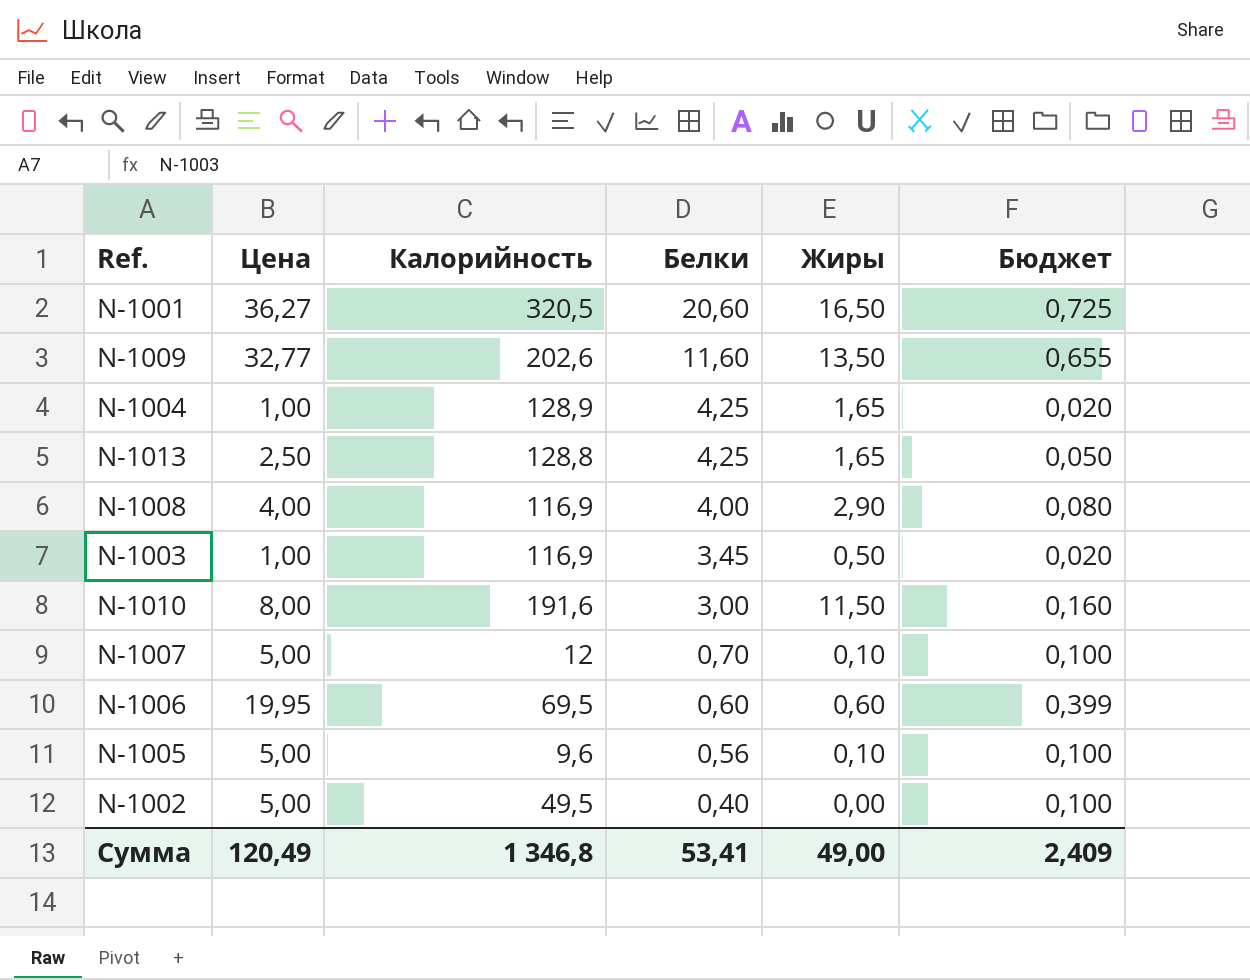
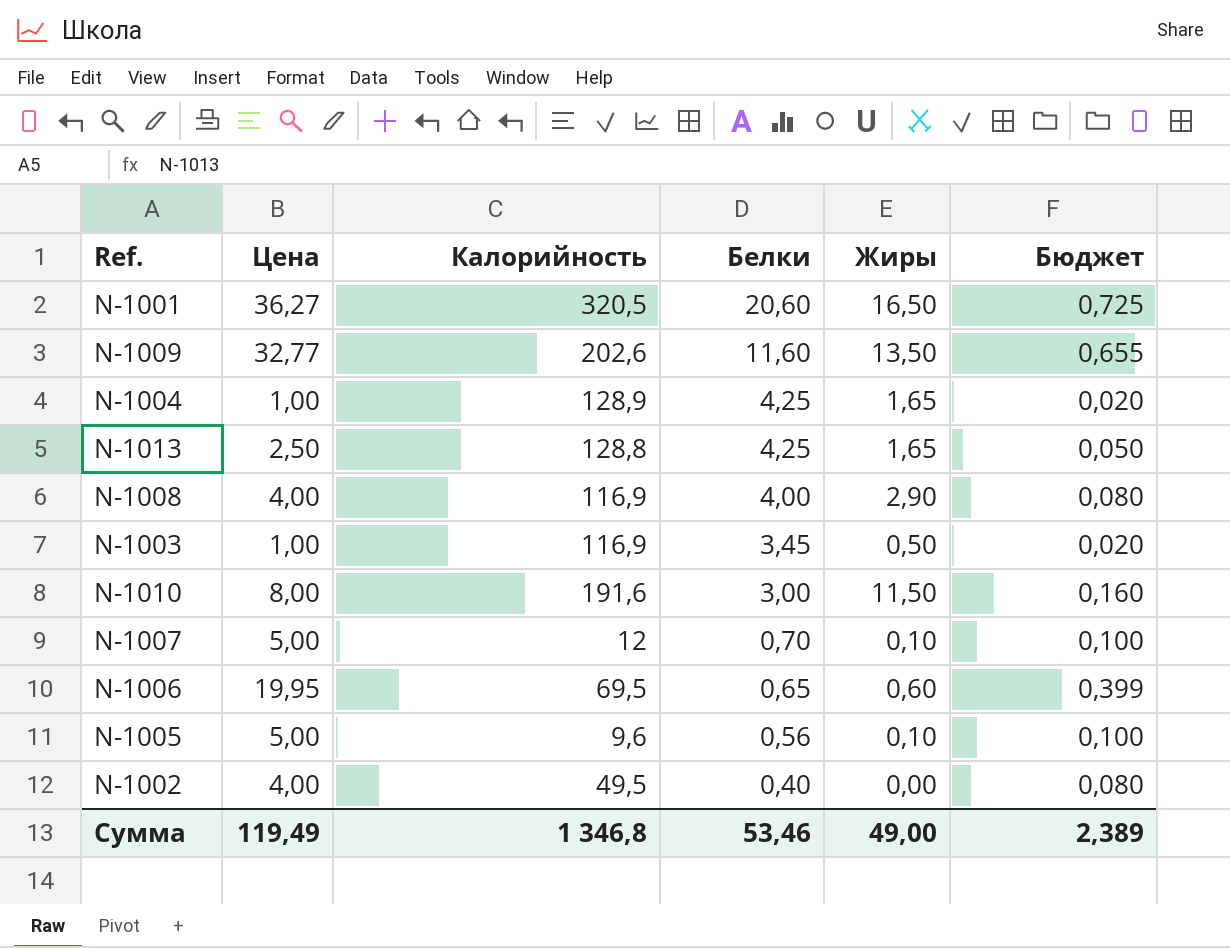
N-1006 | Белки: 0,60 -> 0,65
N-1002 | Цена: 5,00 -> 4,00
N-1002 | Бюджет: 0,100 -> 0,080
Сумма | Цена: 120,49 -> 119,49
Сумма | Белки: 53,41 -> 53,46
Сумма | Бюджет: 2,409 -> 2,389

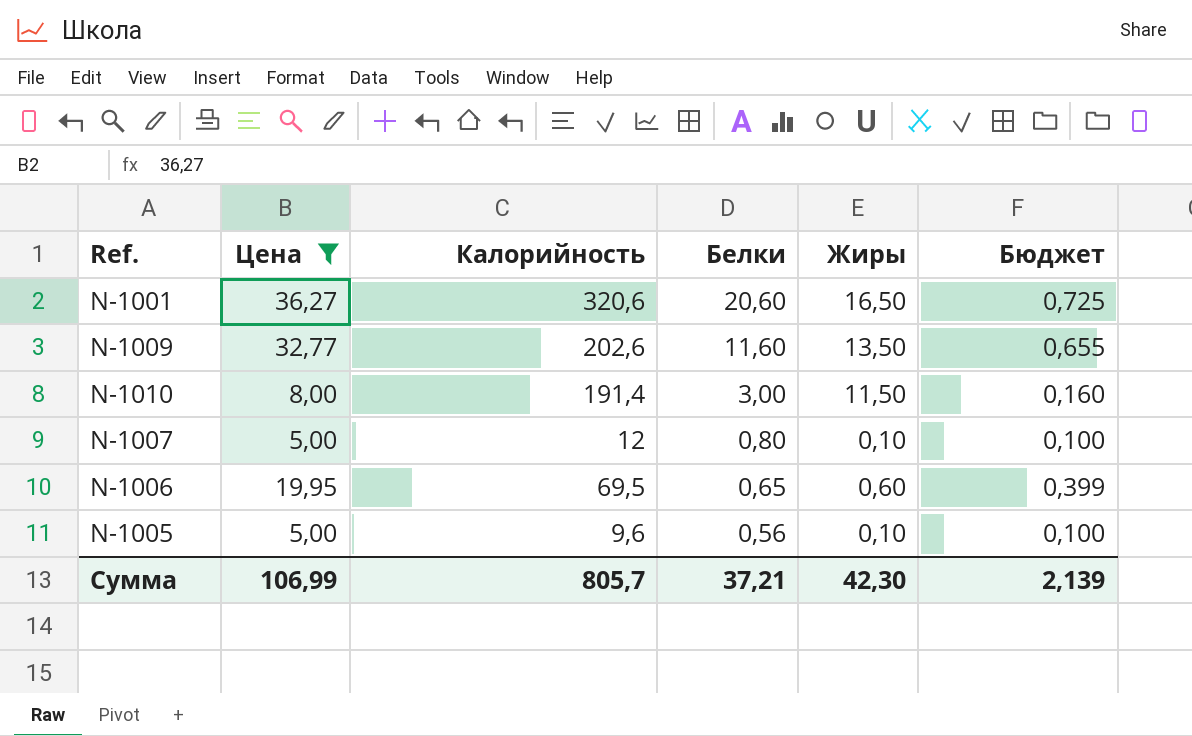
filter: none -> Цена >= 5,00
N-1001 | Калорийность: 320,5 -> 320,6
N-1010 | Калорийность: 191,6 -> 191,4
N-1007 | Белки: 0,70 -> 0,80
Сумма | Цена: 119,49 -> 106,99
Сумма | Калорийность: 1 346,8 -> 805,7
Сумма | Белки: 53,46 -> 37,21
Сумма | Жиры: 49,00 -> 42,30
Сумма | Бюджет: 2,389 -> 2,139

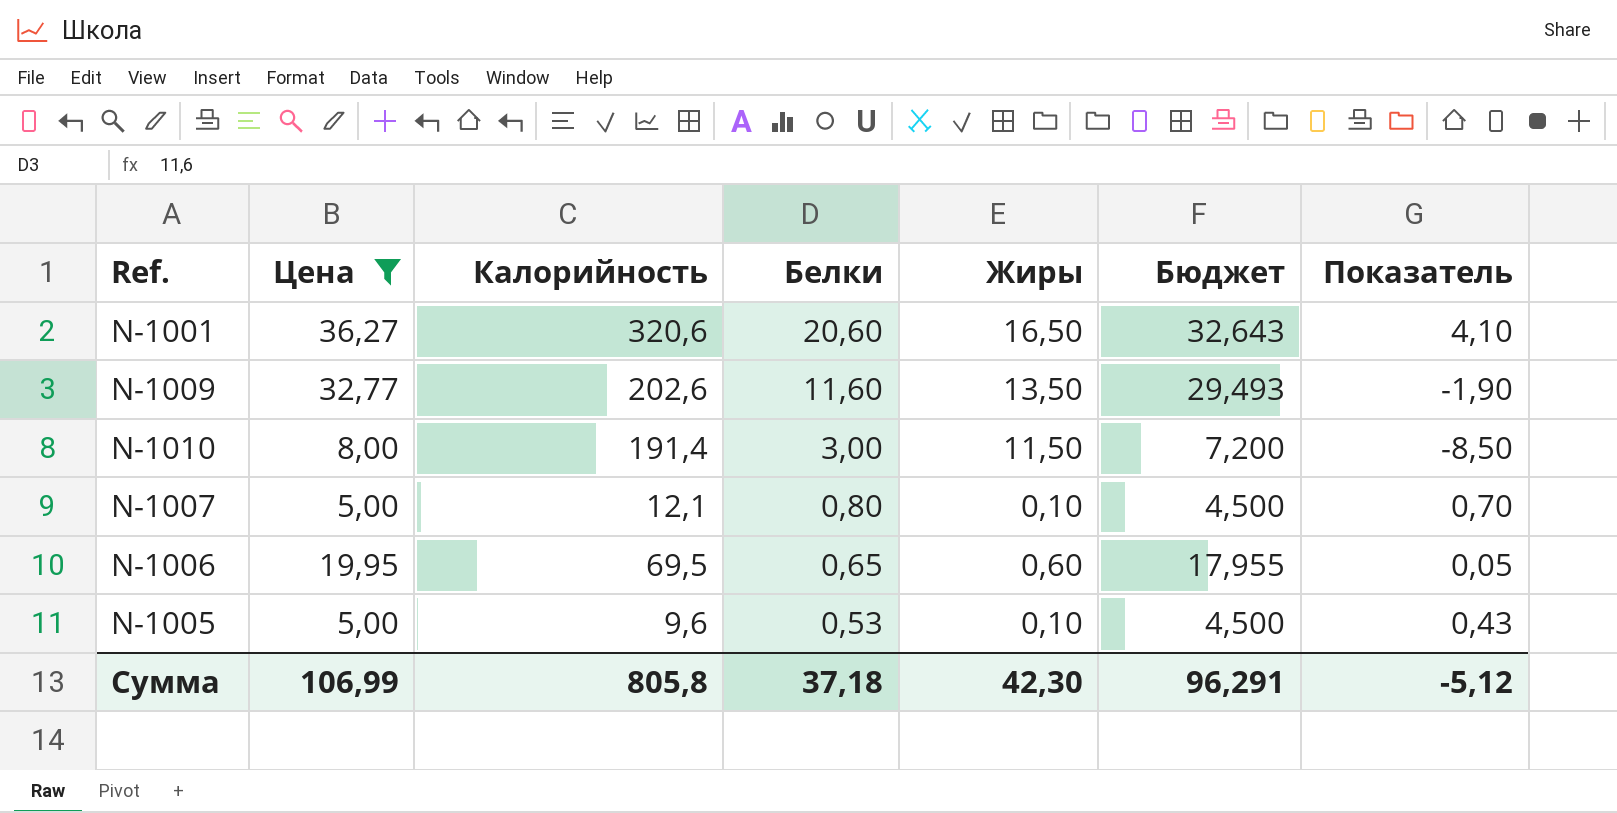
column Бюджет | formula: [Цена] * 0,02 -> [Цена] * 0,9
column Показатель | formula: none -> [Белки] - [Жиры]
N-1007 | Калорийность: 12 -> 12,1
N-1005 | Белки: 0,56 -> 0,53
Сумма | Калорийность: 805,7 -> 805,8
Сумма | Белки: 37,21 -> 37,18
Сумма | Бюджет: 2,139 -> 96,291

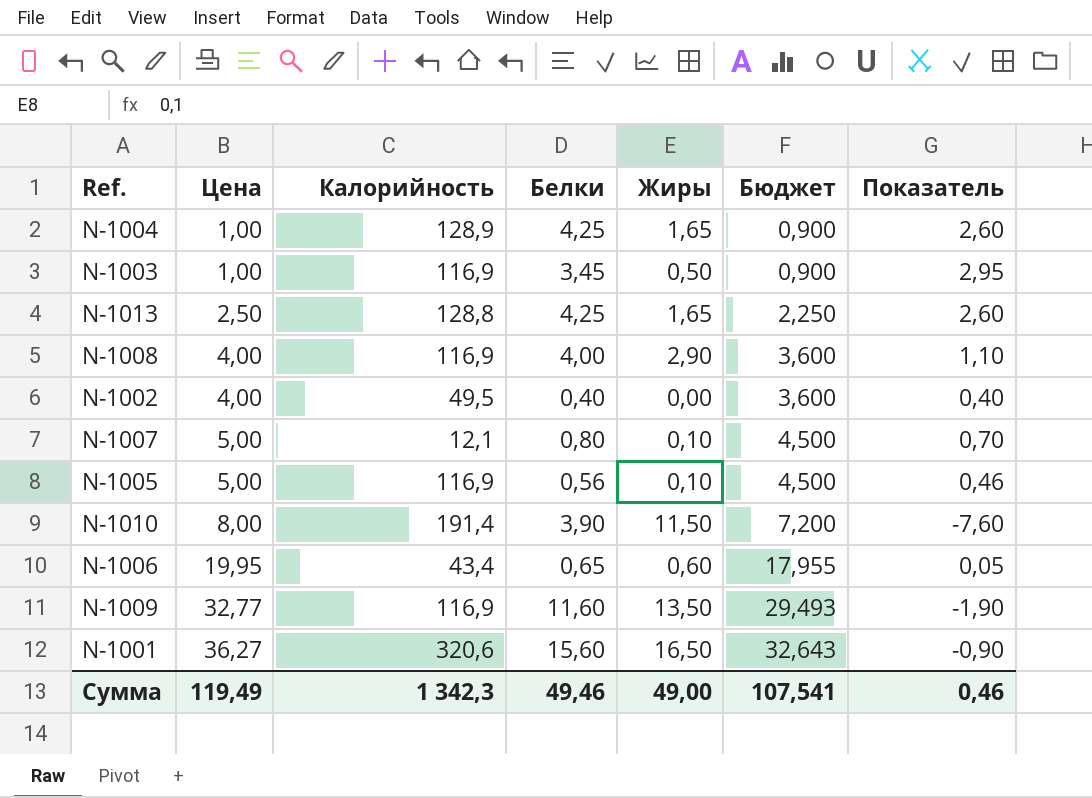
filter: Цена >= 5,00 -> none
row order: Белки descending -> Цена ascending
N-1005 | Калорийность: 9,6 -> 116,9
N-1005 | Белки: 0,53 -> 0,56
N-1005 | Показатель: 0,43 -> 0,46
N-1010 | Белки: 3,00 -> 3,90
N-1010 | Показатель: -8,50 -> -7,60
N-1006 | Калорийность: 69,5 -> 43,4
N-1009 | Калорийность: 202,6 -> 116,9
N-1001 | Белки: 20,60 -> 15,60
N-1001 | Показатель: 4,10 -> -0,90
Сумма | Цена: 106,99 -> 119,49
Сумма | Калорийность: 805,8 -> 1 342,3
Сумма | Белки: 37,18 -> 49,46
Сумма | Жиры: 42,30 -> 49,00
Сумма | Бюджет: 96,291 -> 107,541
Сумма | Показатель: -5,12 -> 0,46

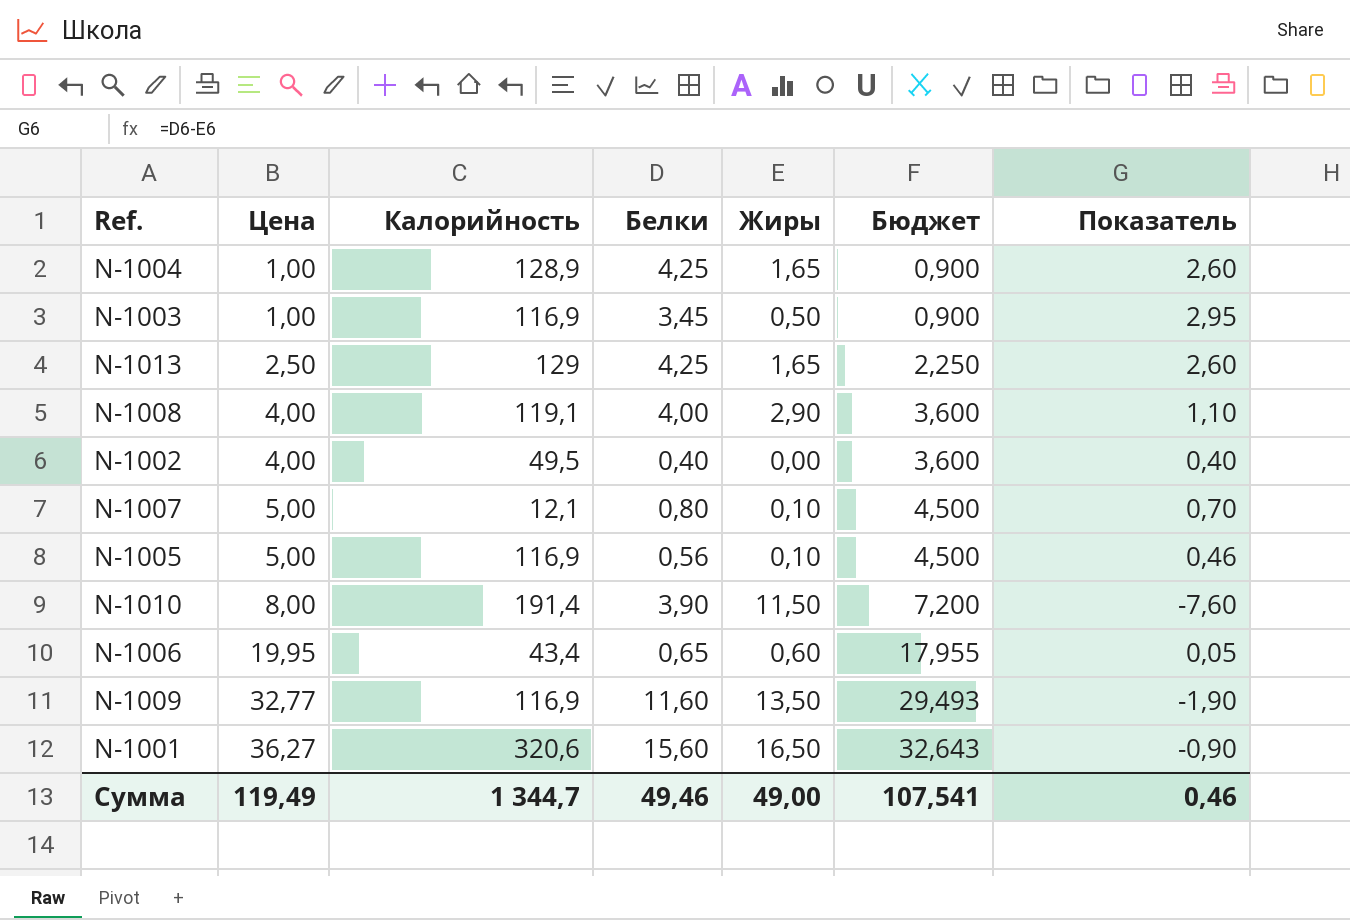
N-1013 | Калорийность: 128,8 -> 129
N-1008 | Калорийность: 116,9 -> 119,1
Сумма | Калорийность: 1 342,3 -> 1 344,7

